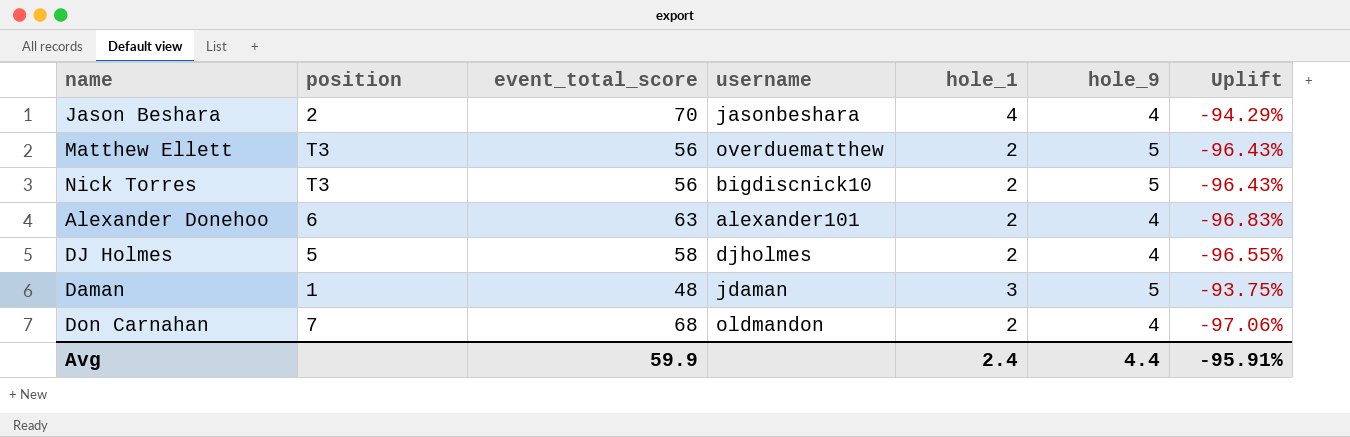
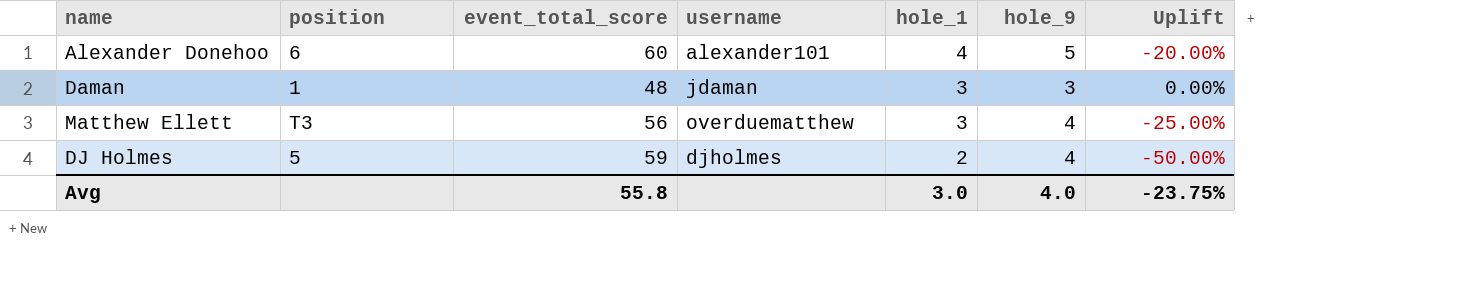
row order: none -> hole_1 descending
column Uplift | formula: ([hole_1] - [event_total_score]) / [event_total_score] -> ([hole_1] - [hole_9]) / [hole_9]
row Jason Beshara: 2 | 70 | jasonbeshara | 4 | 4 | -94.29% -> none
row Nick Torres: T3 | 56 | bigdiscnick10 | 2 | 5 | -96.43% -> none
row Don Carnahan: 7 | 68 | oldmandon | 2 | 4 | -97.06% -> none
Alexander Donehoo | event_total_score: 63 -> 60
Alexander Donehoo | hole_1: 2 -> 4
Alexander Donehoo | hole_9: 4 -> 5
Daman | hole_9: 5 -> 3
Matthew Ellett | hole_1: 2 -> 3
Matthew Ellett | hole_9: 5 -> 4
DJ Holmes | event_total_score: 58 -> 59
Avg | event_total_score: 59.9 -> 55.8
Avg | hole_1: 2.4 -> 3.0
Avg | hole_9: 4.4 -> 4.0
Avg | Uplift: -95.91% -> -23.75%

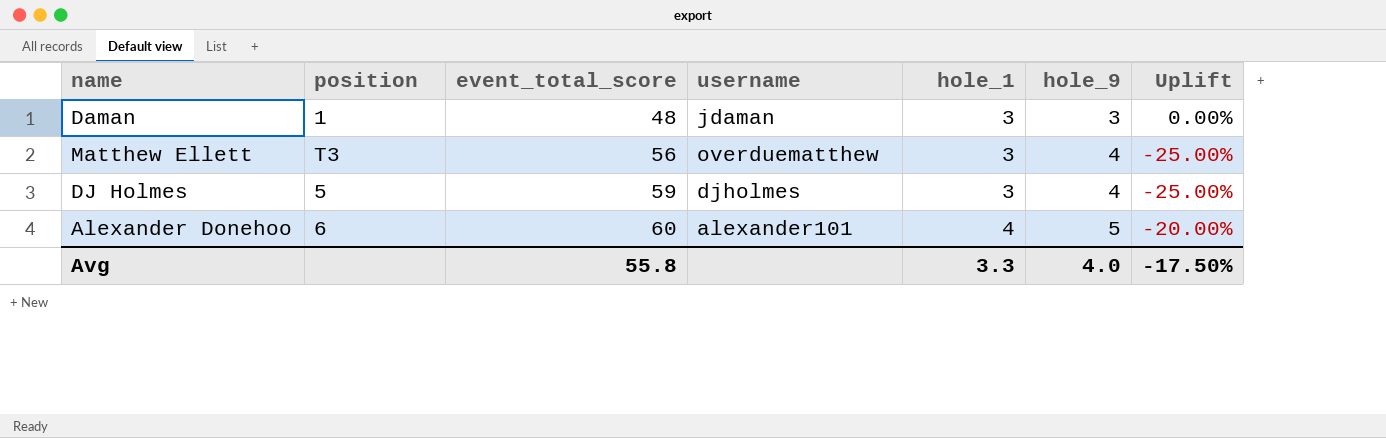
row order: hole_1 descending -> event_total_score ascending
DJ Holmes | hole_1: 2 -> 3
DJ Holmes | Uplift: -50.00% -> -25.00%
Avg | hole_1: 3.0 -> 3.3
Avg | Uplift: -23.75% -> -17.50%

